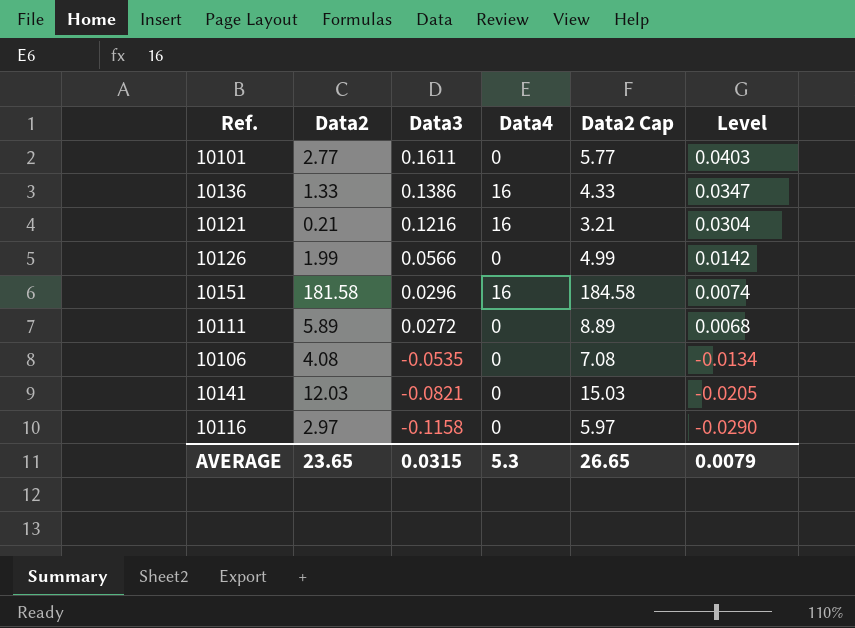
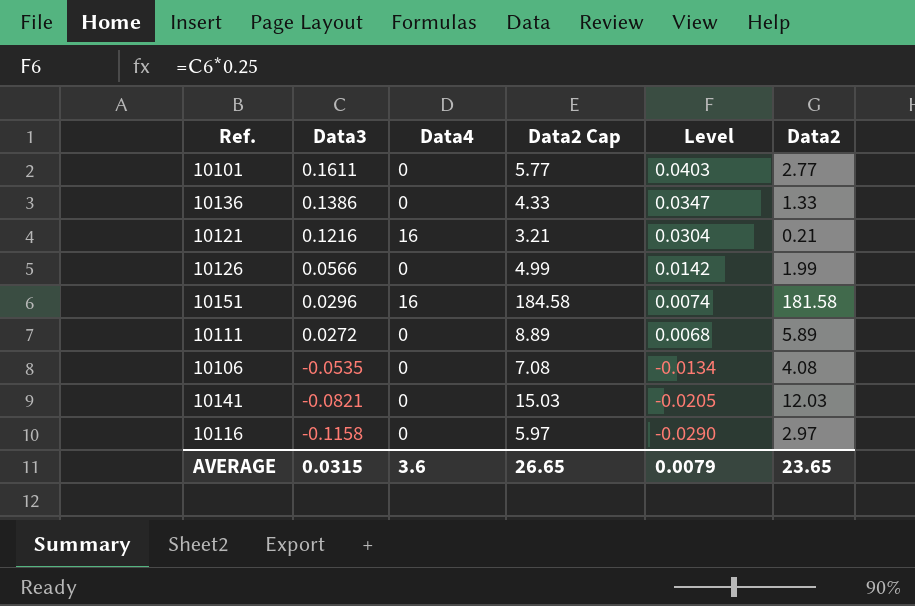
column Data2 | position: 2 -> 6
10136 | Data4: 16 -> 0
AVERAGE | Data4: 5.3 -> 3.6

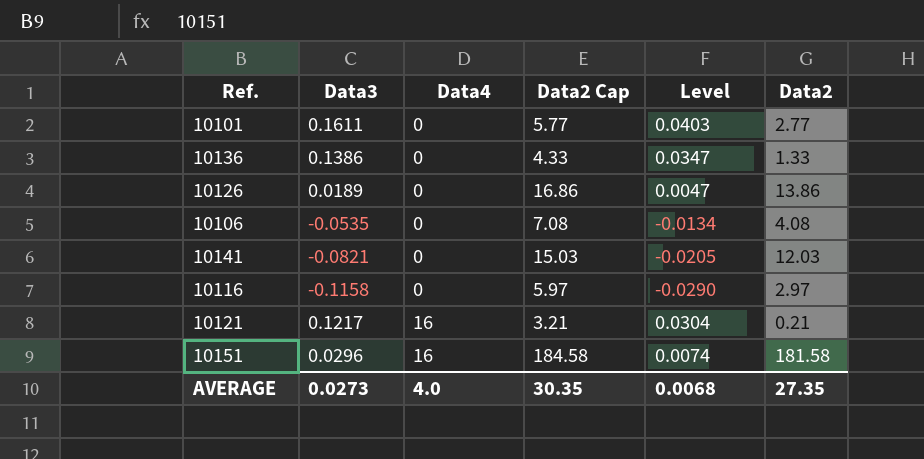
row order: Data3 descending -> Data4 ascending
row 10111: 0.0272 | 0 | 8.89 | 0.0068 | 5.89 -> none
10126 | Data3: 0.0566 -> 0.0189
10126 | Data2 Cap: 4.99 -> 16.86
10126 | Level: 0.0142 -> 0.0047
10126 | Data2: 1.99 -> 13.86
10121 | Data3: 0.1216 -> 0.1217
AVERAGE | Data3: 0.0315 -> 0.0273
AVERAGE | Data4: 3.6 -> 4.0
AVERAGE | Data2 Cap: 26.65 -> 30.35
AVERAGE | Level: 0.0079 -> 0.0068
AVERAGE | Data2: 23.65 -> 27.35

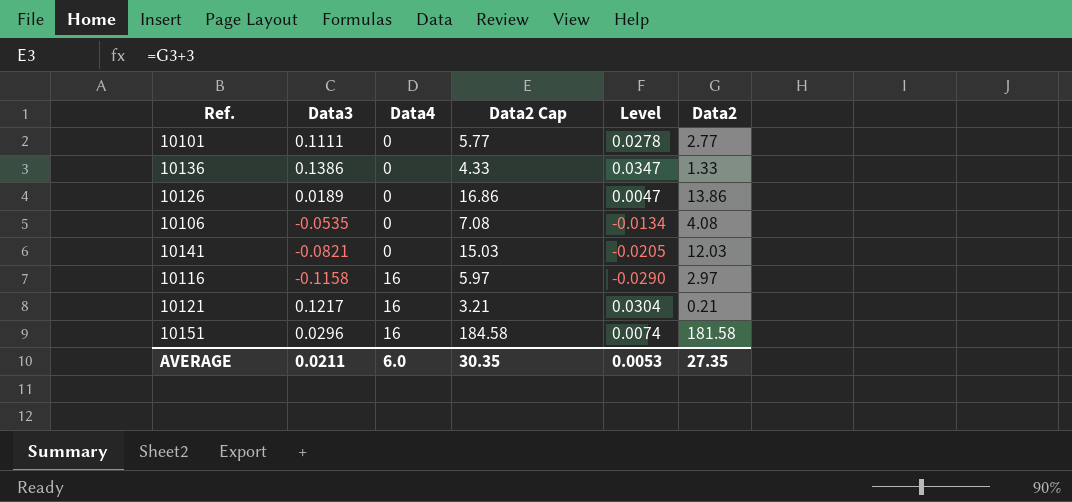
10101 | Data3: 0.1611 -> 0.1111
10101 | Level: 0.0403 -> 0.0278
10116 | Data4: 0 -> 16
AVERAGE | Data3: 0.0273 -> 0.0211
AVERAGE | Data4: 4.0 -> 6.0
AVERAGE | Level: 0.0068 -> 0.0053

